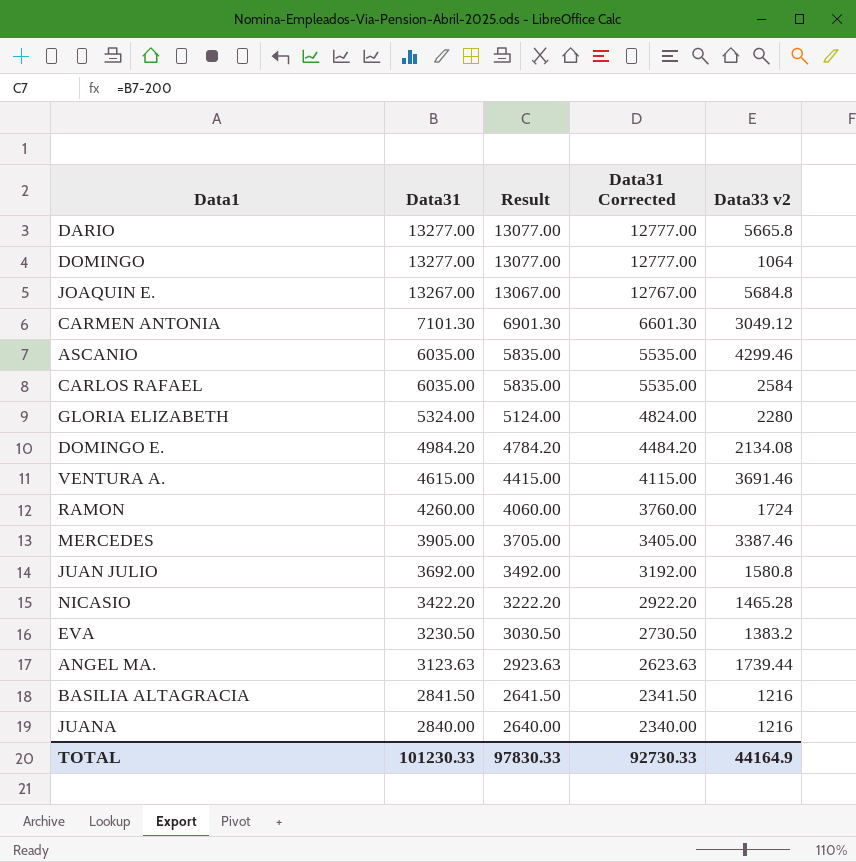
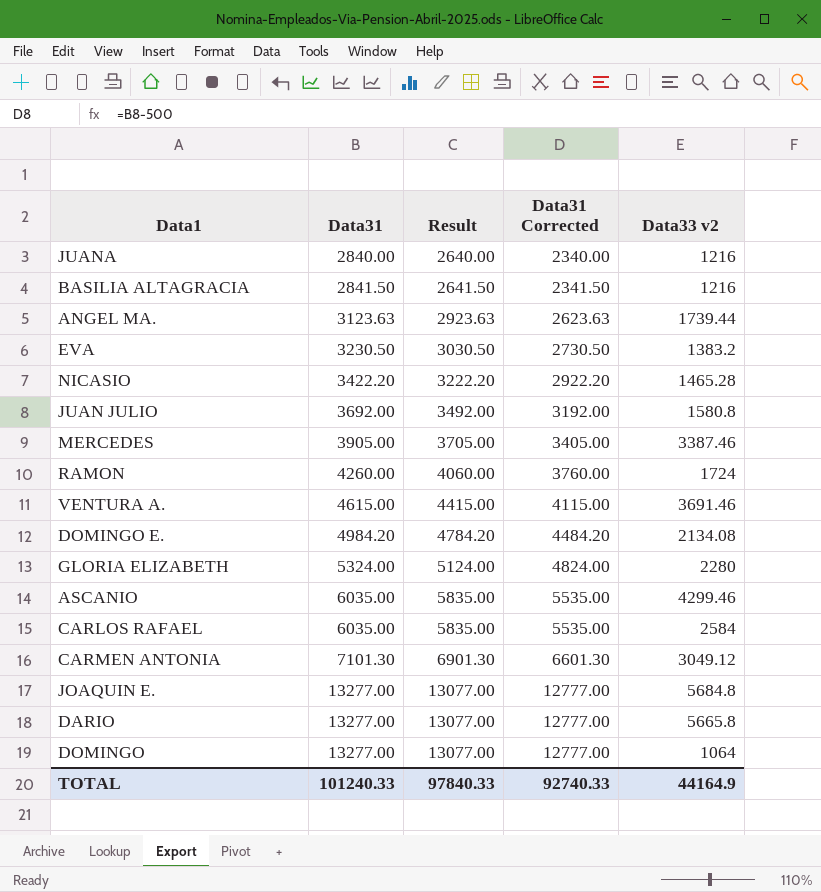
row order: Data31 descending -> Data31 ascending
JOAQUIN E. | Data31: 13267.00 -> 13277.00
JOAQUIN E. | Result: 13067.00 -> 13077.00
JOAQUIN E. | Data31 Corrected: 12767.00 -> 12777.00
TOTAL | Data31: 101230.33 -> 101240.33
TOTAL | Result: 97830.33 -> 97840.33
TOTAL | Data31 Corrected: 92730.33 -> 92740.33

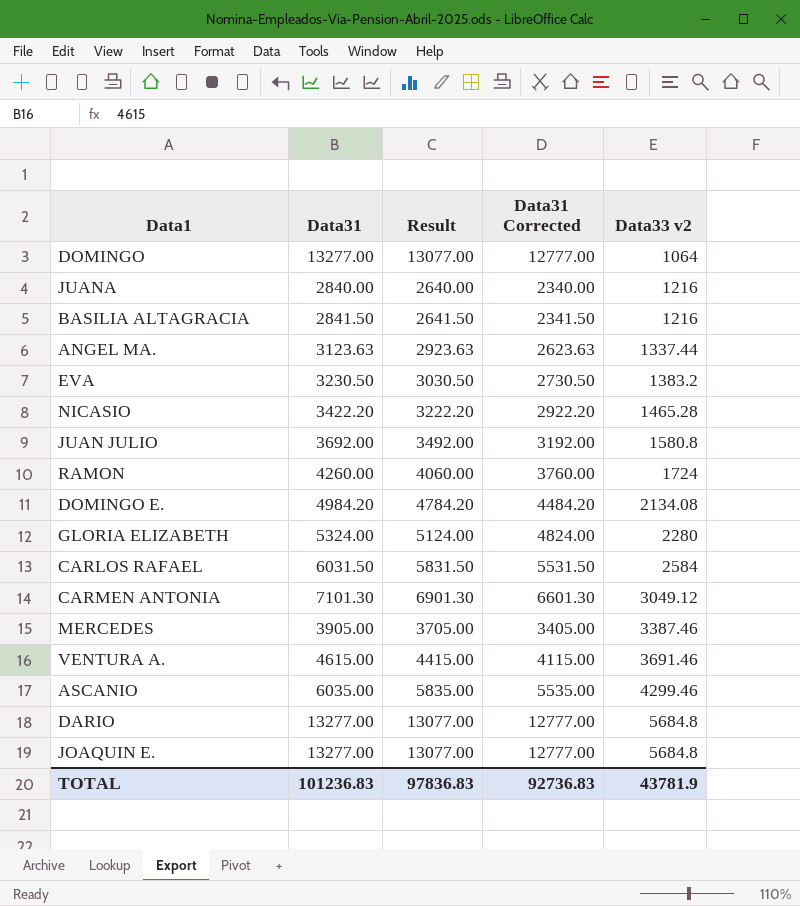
row order: Data31 ascending -> Data33 v2 ascending
ANGEL MA. | Data33 v2: 1739.44 -> 1337.44
CARLOS RAFAEL | Data31: 6035.00 -> 6031.50
CARLOS RAFAEL | Result: 5835.00 -> 5831.50
CARLOS RAFAEL | Data31 Corrected: 5535.00 -> 5531.50
DARIO | Data33 v2: 5665.8 -> 5684.8
TOTAL | Data31: 101240.33 -> 101236.83
TOTAL | Result: 97840.33 -> 97836.83
TOTAL | Data31 Corrected: 92740.33 -> 92736.83
TOTAL | Data33 v2: 44164.9 -> 43781.9

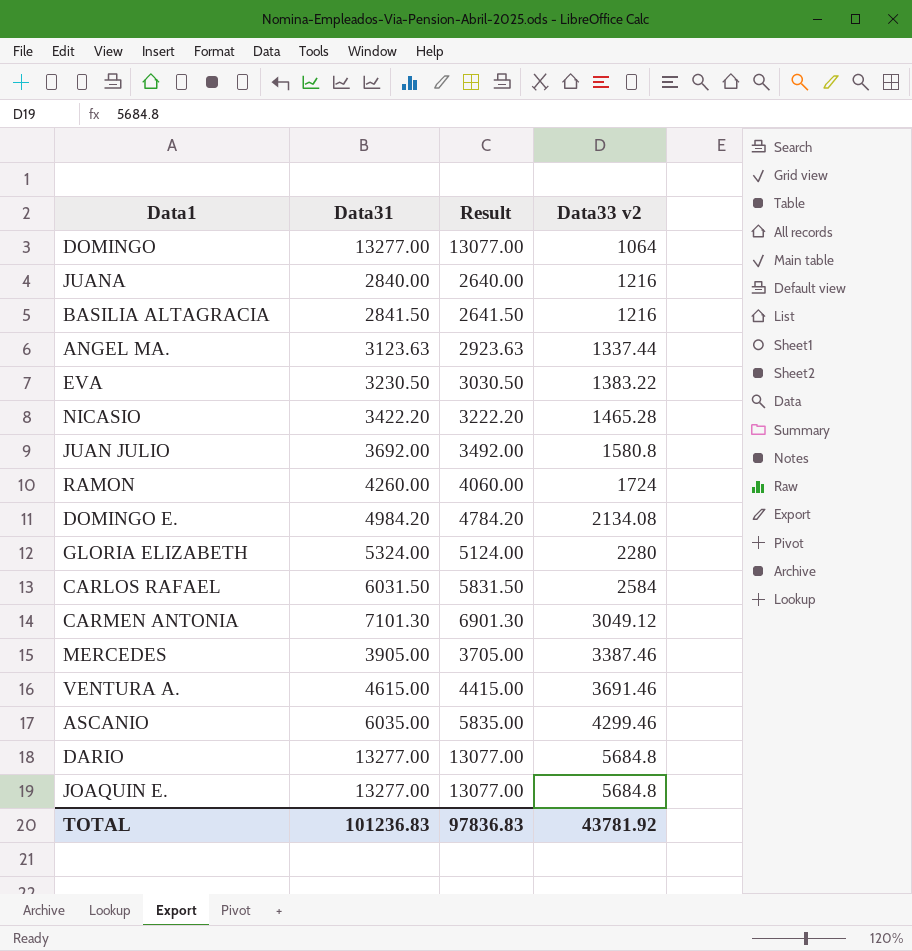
column Data31 Corrected | formula: [Data31] - 500 -> none
EVA | Data33 v2: 1383.2 -> 1383.22
TOTAL | Data33 v2: 43781.9 -> 43781.92

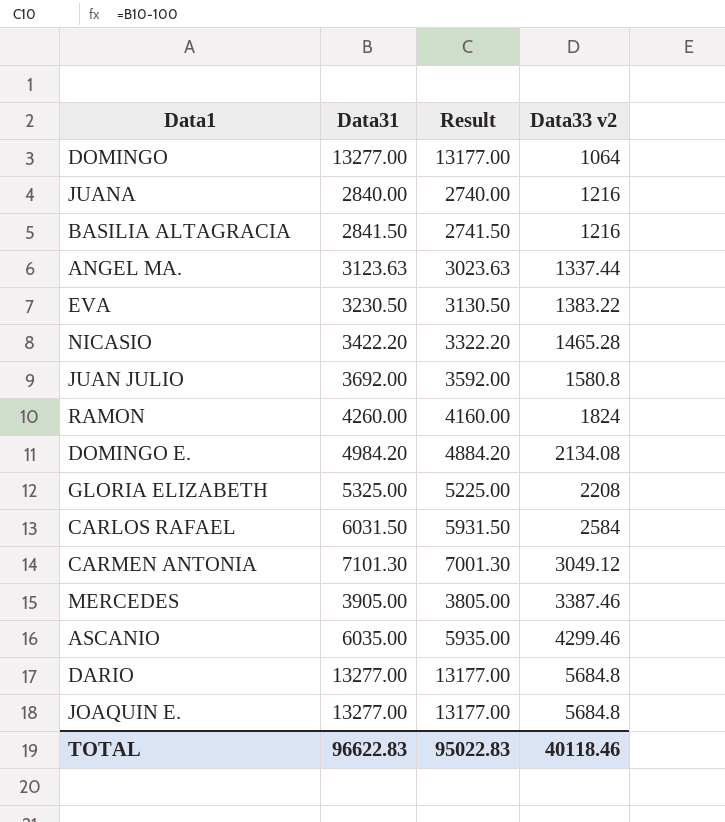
column Result | formula: [Data31] - 200 -> [Data31] - 100
row VENTURA A.: 4615.00 | 4415.00 | 3691.46 -> none
RAMON | Data33 v2: 1724 -> 1824
GLORIA ELIZABETH | Data31: 5324.00 -> 5325.00
GLORIA ELIZABETH | Data33 v2: 2280 -> 2208
TOTAL | Data31: 101236.83 -> 96622.83
TOTAL | Result: 97836.83 -> 95022.83
TOTAL | Data33 v2: 43781.92 -> 40118.46

